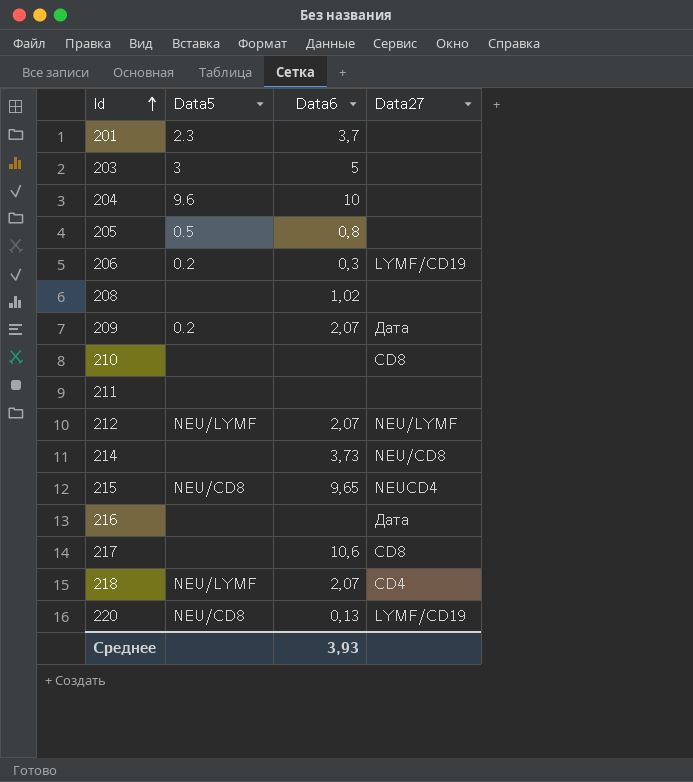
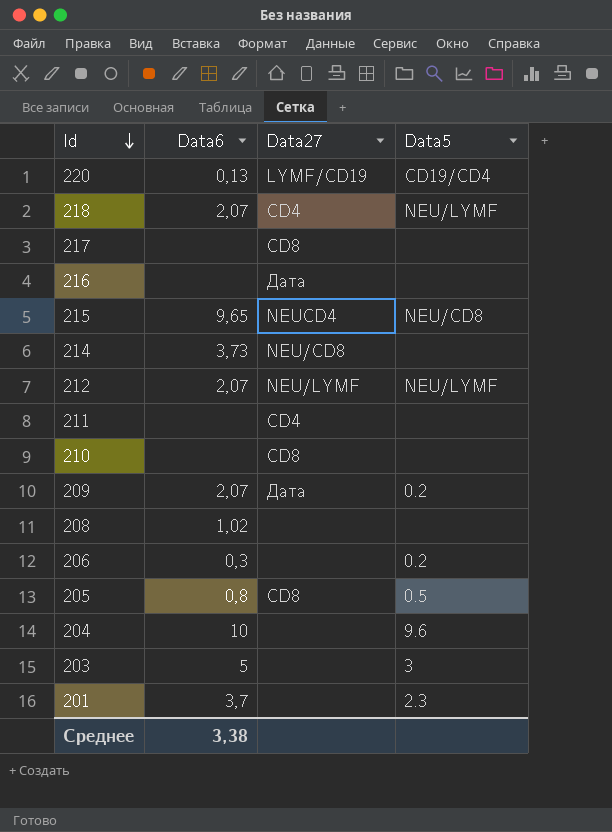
row order: Id ascending -> Id descending
column Data5 | position: 2 -> 4
220 | Data5: NEU/CD8 -> CD19/CD4
217 | Data6: 10,6 -> none
211 | Data27: none -> CD4
206 | Data27: LYMF/CD19 -> none
205 | Data27: none -> CD8
Среднее | Data6: 3,93 -> 3,38

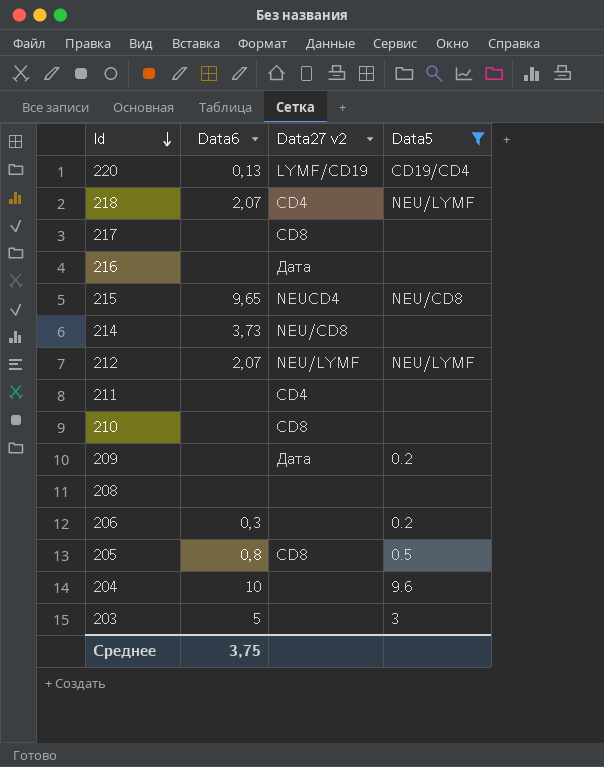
filter: none -> Data5 != 2.3
column name: Data27 -> Data27 v2
209 | Data6: 2,07 -> none
208 | Data6: 1,02 -> none
Среднее | Data6: 3,38 -> 3,75

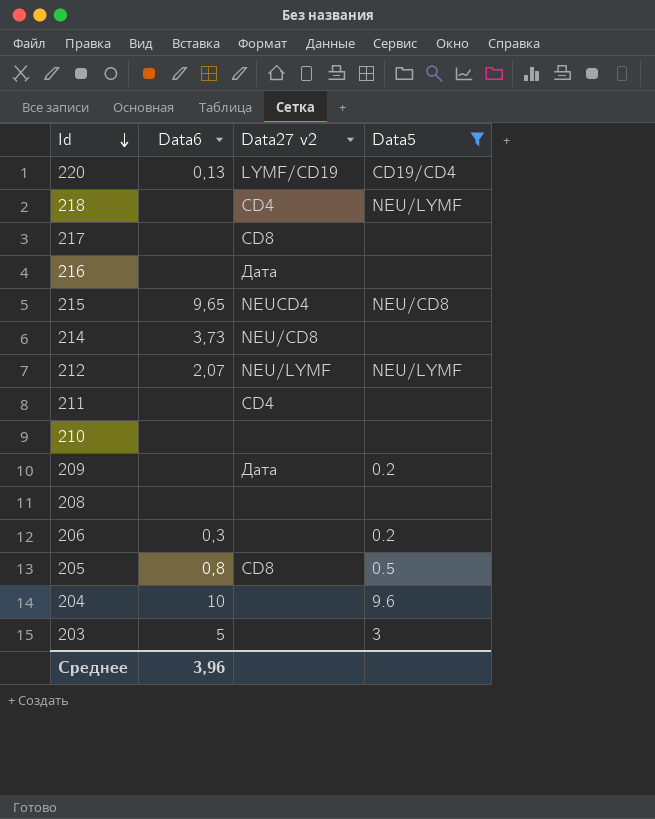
218 | Data6: 2,07 -> none
210 | Data27 v2: CD8 -> none
Среднее | Data6: 3,75 -> 3,96

